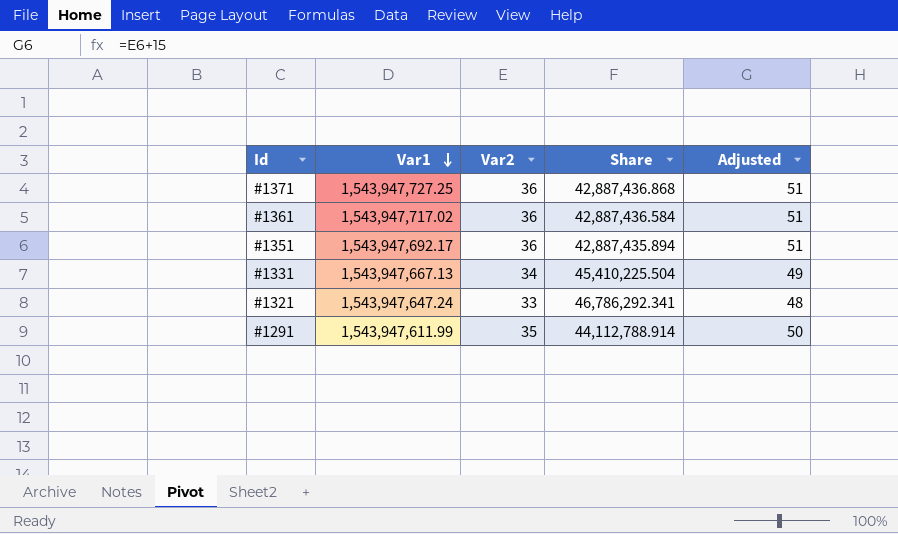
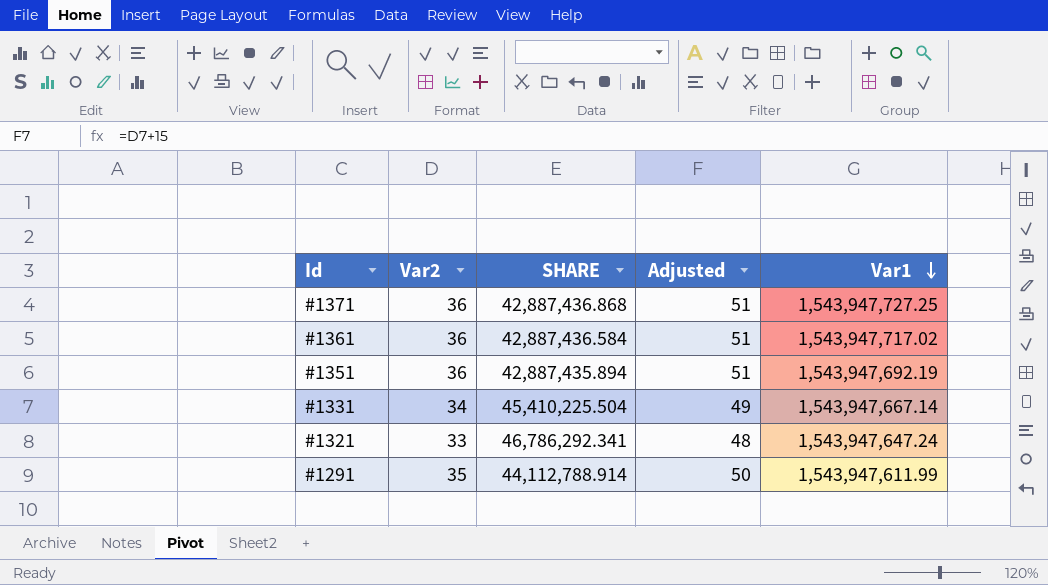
column name: Share -> SHARE
column Var1 | position: 2 -> 5
#1351 | Var1: 1,543,947,692.17 -> 1,543,947,692.19
#1331 | Var1: 1,543,947,667.13 -> 1,543,947,667.14

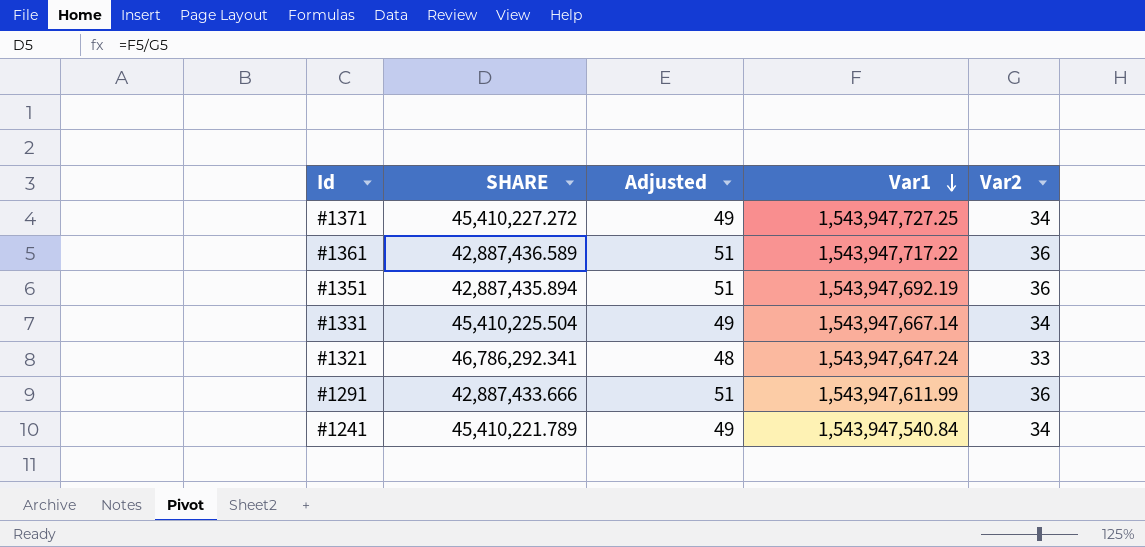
column Var2 | position: 2 -> 5
#1371 | SHARE: 42,887,436.868 -> 45,410,227.272
#1371 | Adjusted: 51 -> 49
#1371 | Var2: 36 -> 34
#1361 | SHARE: 42,887,436.584 -> 42,887,436.589
#1361 | Var1: 1,543,947,717.02 -> 1,543,947,717.22
#1291 | SHARE: 44,112,788.914 -> 42,887,433.666
#1291 | Adjusted: 50 -> 51
#1291 | Var2: 35 -> 36
row #1241: none -> 45,410,221.789 | 49 | 1,543,947,540.84 | 34

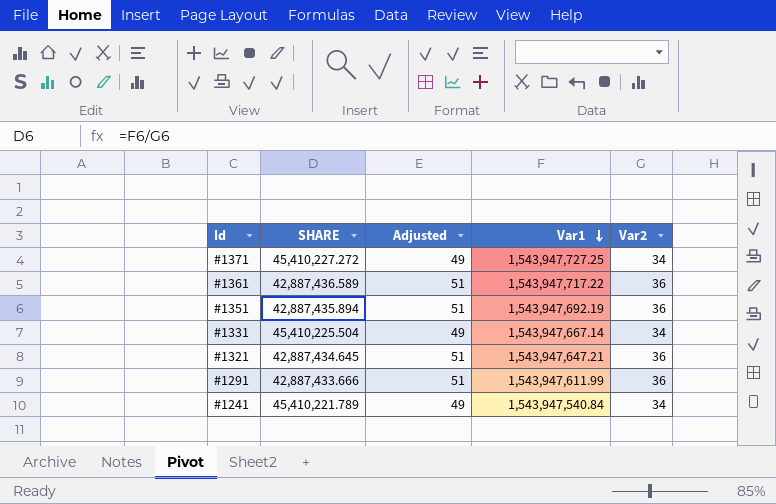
#1321 | SHARE: 46,786,292.341 -> 42,887,434.645
#1321 | Adjusted: 48 -> 51
#1321 | Var1: 1,543,947,647.24 -> 1,543,947,647.21
#1321 | Var2: 33 -> 36

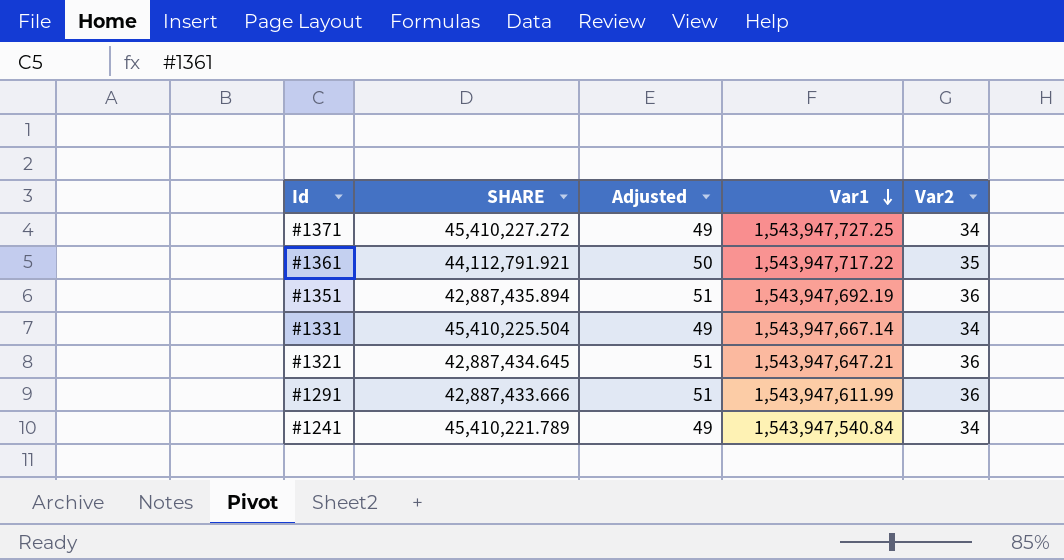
#1361 | SHARE: 42,887,436.589 -> 44,112,791.921
#1361 | Adjusted: 51 -> 50
#1361 | Var2: 36 -> 35

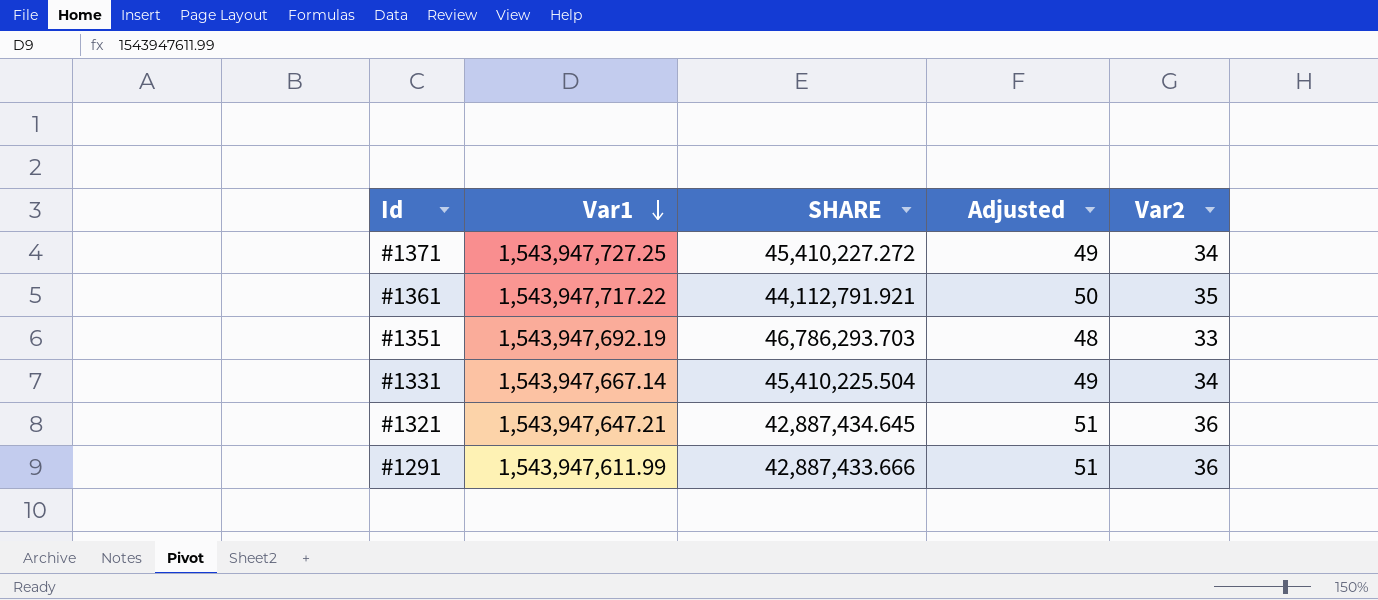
column Var1 | position: 4 -> 2
row #1241: 45,410,221.789 | 49 | 1,543,947,540.84 | 34 -> none
#1351 | SHARE: 42,887,435.894 -> 46,786,293.703
#1351 | Adjusted: 51 -> 48
#1351 | Var2: 36 -> 33

